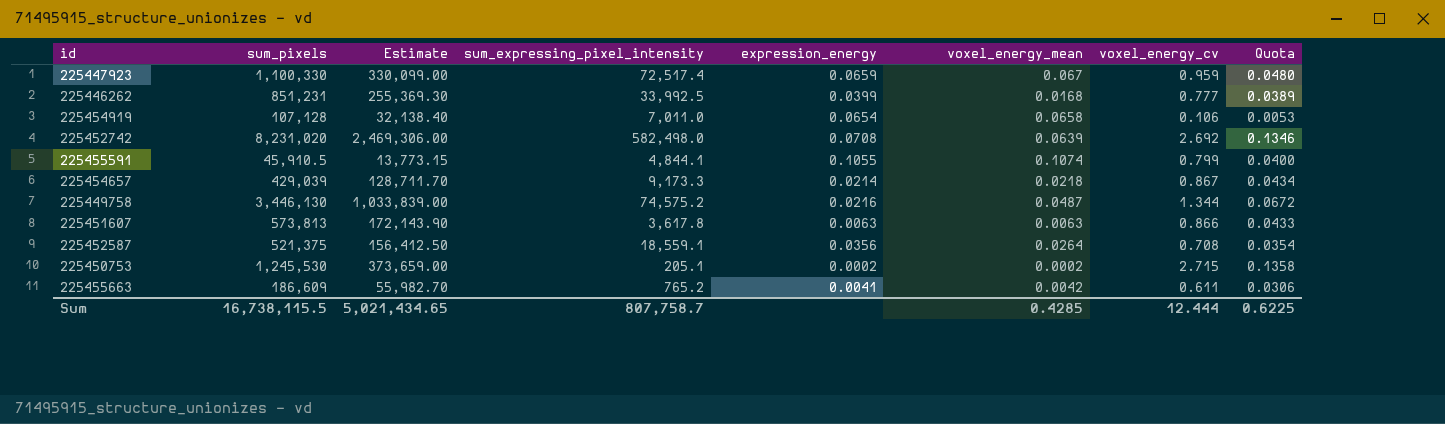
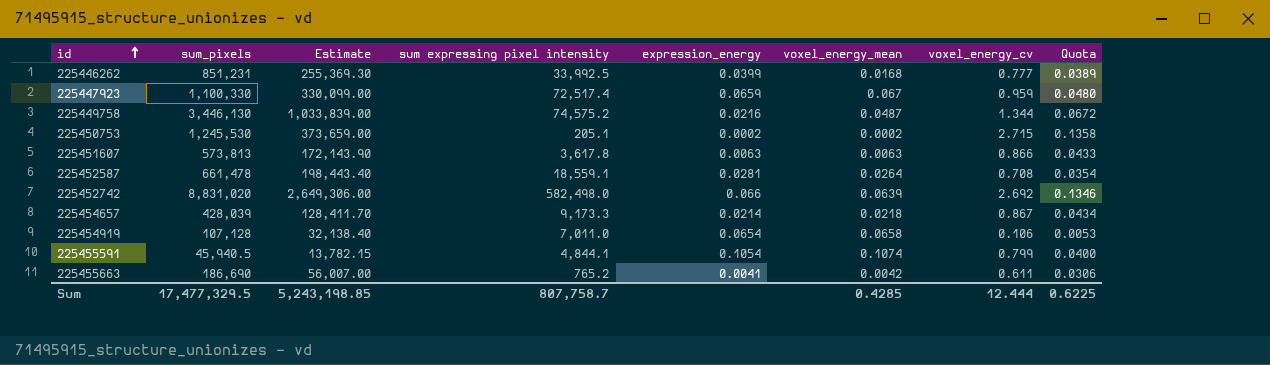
row order: none -> id ascending
column name: sum_expressing_pixel_intensity -> sum expressing pixel intensity
225452587 | sum_pixels: 521,375 -> 661,478
225452587 | Estimate: 156,412.50 -> 198,443.40
225452587 | expression_energy: 0.0356 -> 0.0281
225452742 | sum_pixels: 8,231,020 -> 8,831,020
225452742 | Estimate: 2,469,306.00 -> 2,649,306.00
225452742 | expression_energy: 0.0708 -> 0.066
225454657 | sum_pixels: 429,039 -> 428,039
225454657 | Estimate: 128,711.70 -> 128,411.70
225455591 | sum_pixels: 45,910.5 -> 45,940.5
225455591 | Estimate: 13,773.15 -> 13,782.15
225455591 | expression_energy: 0.1055 -> 0.1054
225455663 | sum_pixels: 186,609 -> 186,690
225455663 | Estimate: 55,982.70 -> 56,007.00
Sum | sum_pixels: 16,738,115.5 -> 17,477,329.5
Sum | Estimate: 5,021,434.65 -> 5,243,198.85

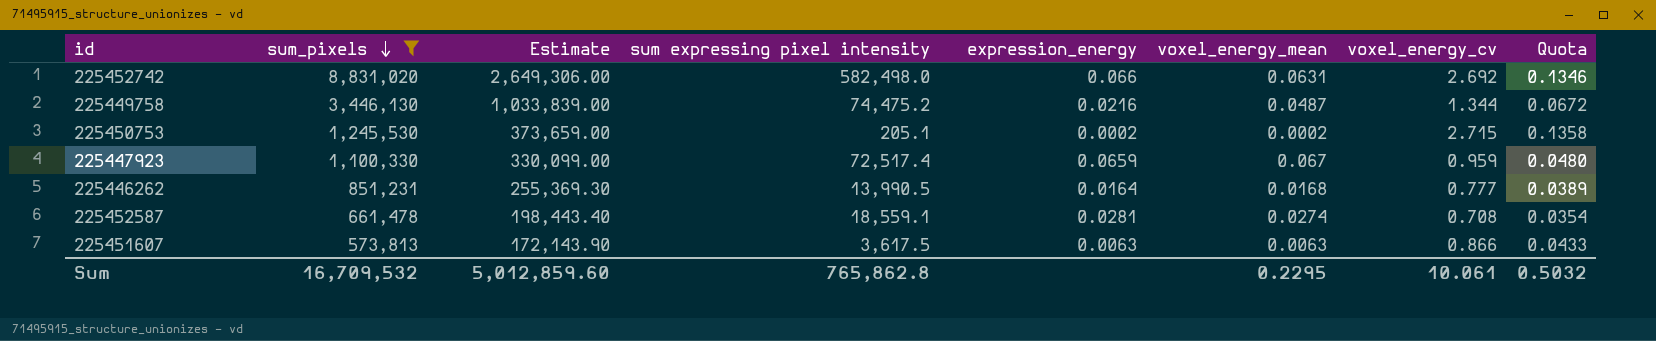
filter: none -> sum_pixels >= 573,813
row order: id ascending -> sum_pixels descending
225452742 | voxel_energy_mean: 0.0639 -> 0.0631
225449758 | sum expressing pixel intensity: 74,575.2 -> 74,475.2
225446262 | sum expressing pixel intensity: 33,992.5 -> 13,990.5
225446262 | expression_energy: 0.0399 -> 0.0164
225452587 | voxel_energy_mean: 0.0264 -> 0.0274
225451607 | sum expressing pixel intensity: 3,617.8 -> 3,617.5
Sum | sum_pixels: 17,477,329.5 -> 16,709,532
Sum | Estimate: 5,243,198.85 -> 5,012,859.60
Sum | sum expressing pixel intensity: 807,758.7 -> 765,862.8
Sum | voxel_energy_mean: 0.4285 -> 0.2295
Sum | voxel_energy_cv: 12.444 -> 10.061
Sum | Quota: 0.6225 -> 0.5032

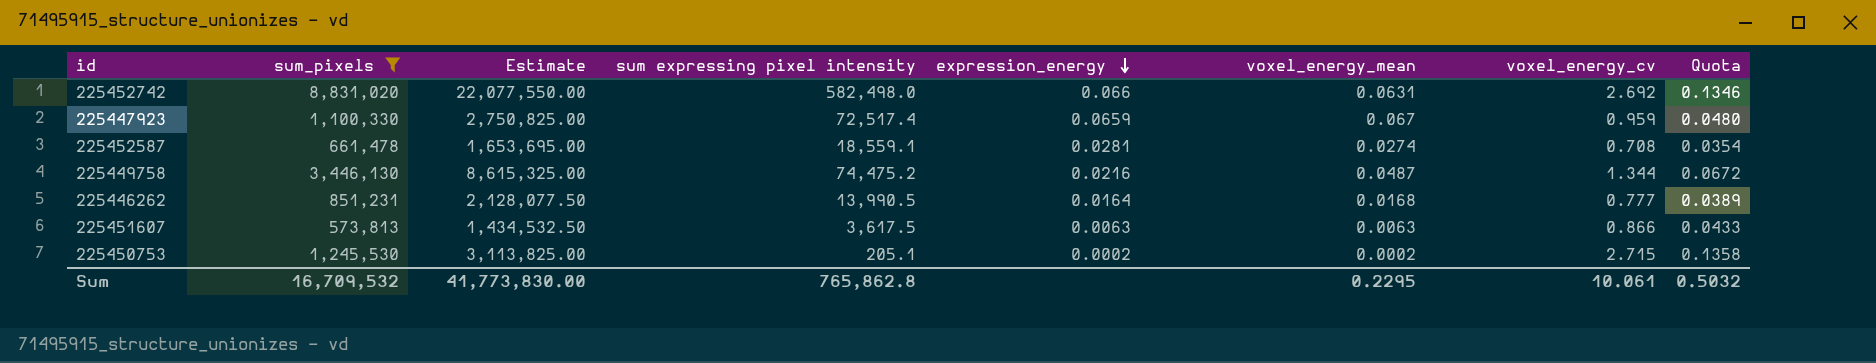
row order: sum_pixels descending -> expression_energy descending
column Estimate | formula: [sum_pixels] * 0.3 -> [sum_pixels] * 2.5
Sum | Estimate: 5,012,859.60 -> 41,773,830.00

